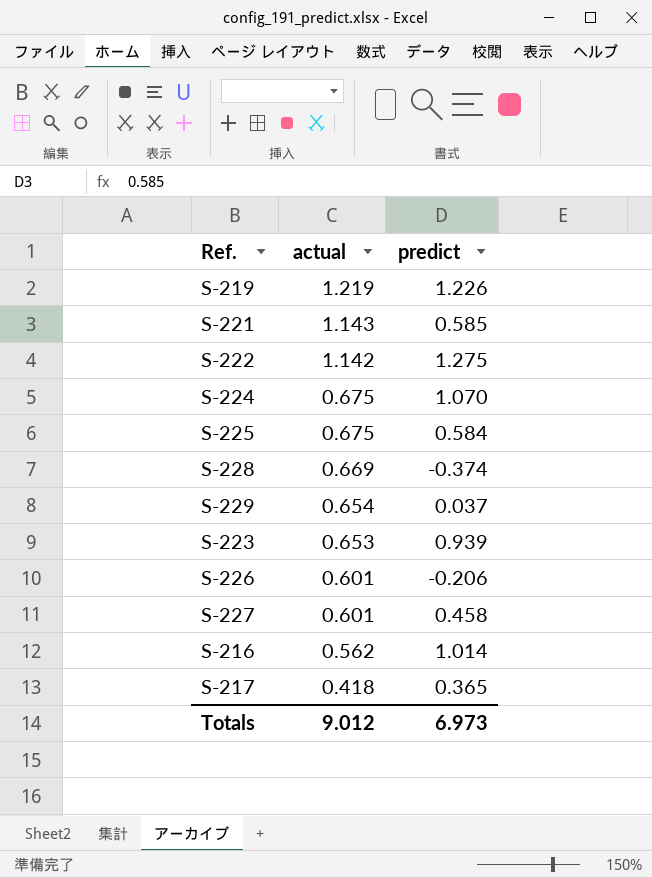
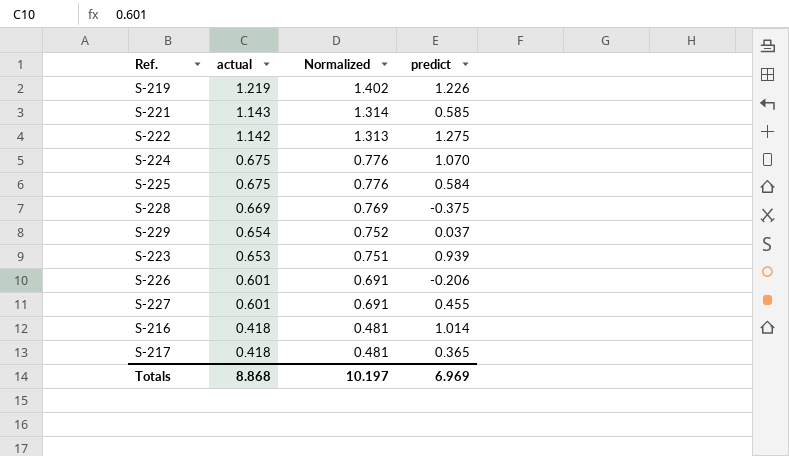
column Normalized | formula: none -> [actual] * 1.15
S-228 | predict: -0.374 -> -0.375
S-227 | predict: 0.458 -> 0.455
S-216 | actual: 0.562 -> 0.418
Totals | actual: 9.012 -> 8.868
Totals | predict: 6.973 -> 6.969

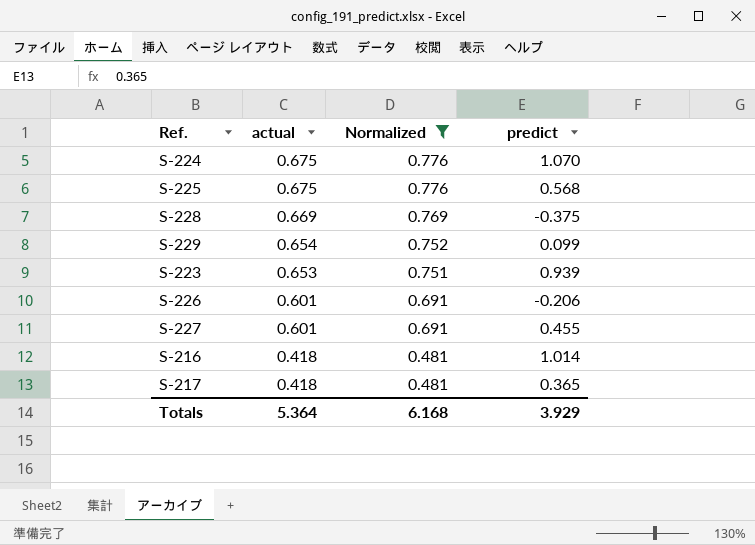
filter: none -> Normalized <= 0.776
S-225 | predict: 0.584 -> 0.568
S-229 | predict: 0.037 -> 0.099
Totals | actual: 8.868 -> 5.364
Totals | Normalized: 10.197 -> 6.168
Totals | predict: 6.969 -> 3.929

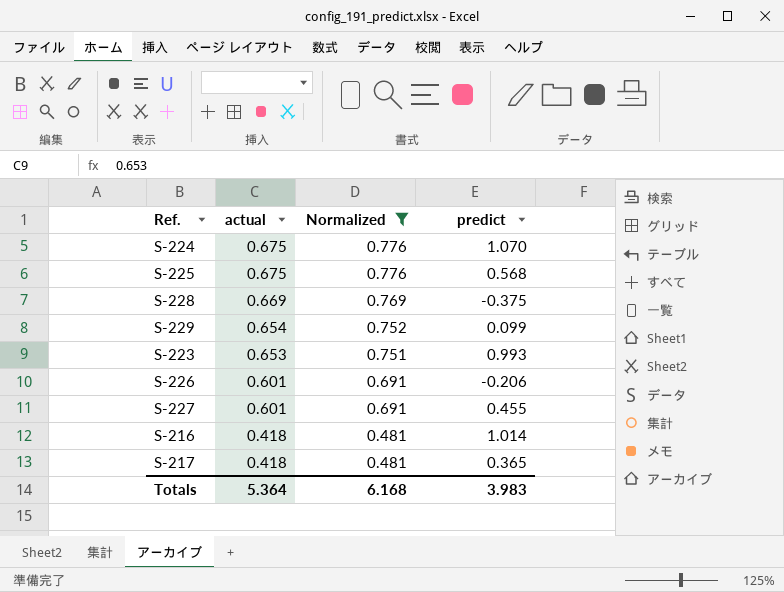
S-223 | predict: 0.939 -> 0.993
Totals | predict: 3.929 -> 3.983

